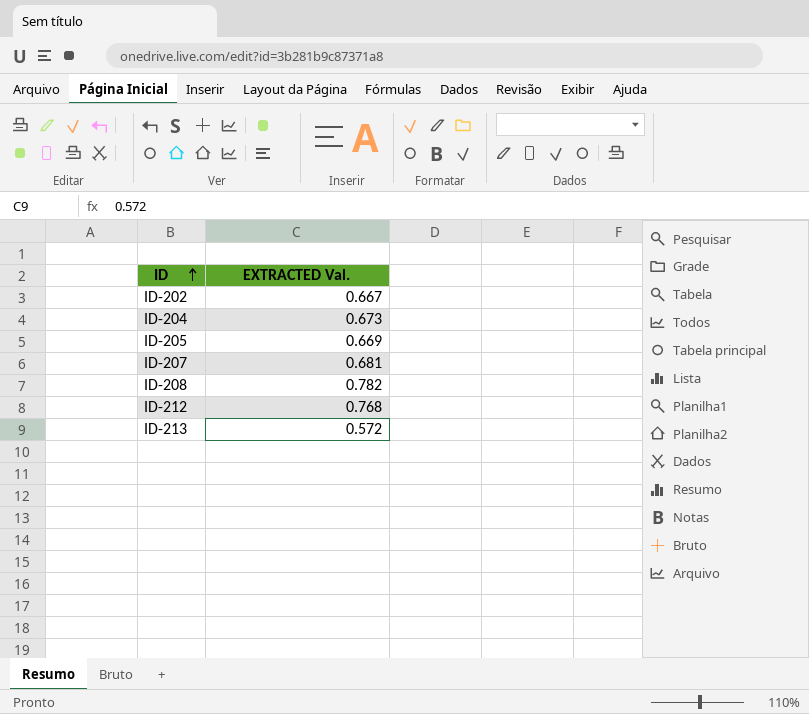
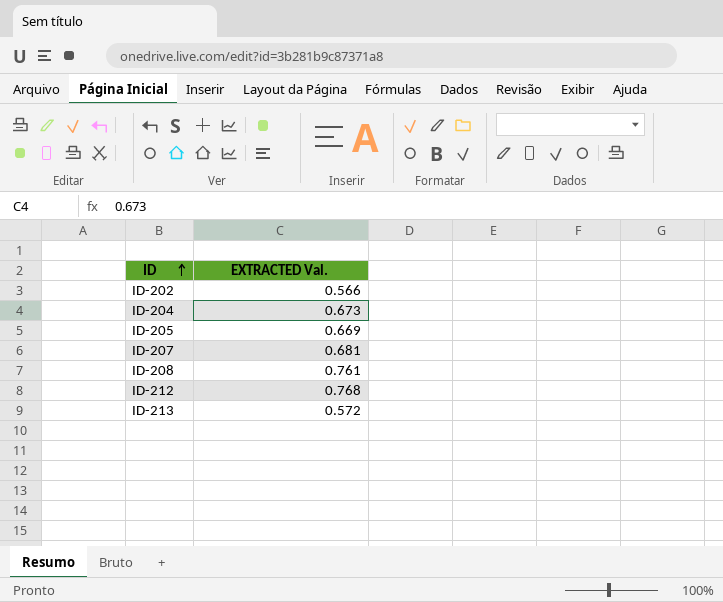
ID-202 | EXTRACTED Val.: 0.667 -> 0.566
ID-208 | EXTRACTED Val.: 0.782 -> 0.761

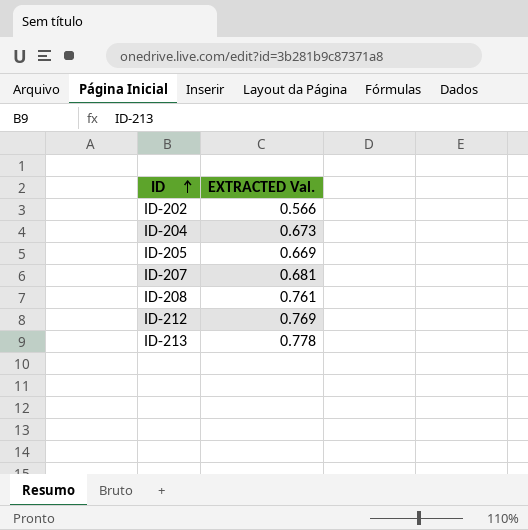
ID-212 | EXTRACTED Val.: 0.768 -> 0.769
ID-213 | EXTRACTED Val.: 0.572 -> 0.778

